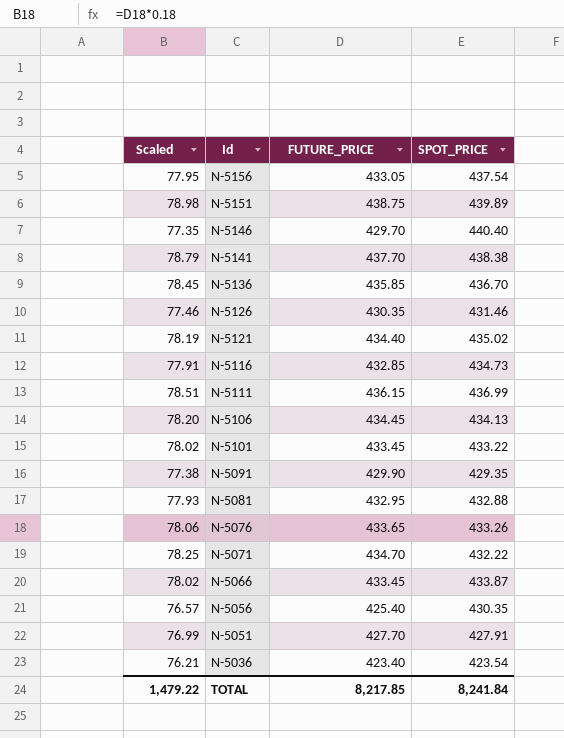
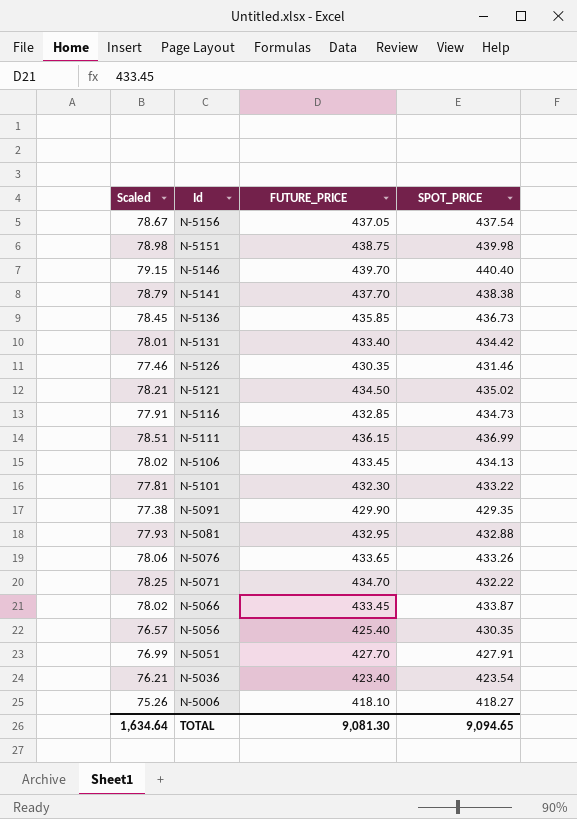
N-5156 | Scaled: 77.95 -> 78.67
N-5156 | FUTURE_PRICE: 433.05 -> 437.05
N-5151 | SPOT_PRICE: 439.89 -> 439.98
N-5146 | Scaled: 77.35 -> 79.15
N-5146 | FUTURE_PRICE: 429.70 -> 439.70
N-5136 | SPOT_PRICE: 436.70 -> 436.73
row N-5131: none -> 78.01 | 433.40 | 434.42
N-5121 | Scaled: 78.19 -> 78.21
N-5121 | FUTURE_PRICE: 434.40 -> 434.50
N-5106 | Scaled: 78.20 -> 78.02
N-5106 | FUTURE_PRICE: 434.45 -> 433.45
N-5101 | Scaled: 78.02 -> 77.81
N-5101 | FUTURE_PRICE: 433.45 -> 432.30
row N-5006: none -> 75.26 | 418.10 | 418.27
TOTAL | Scaled: 1,479.22 -> 1,634.64
TOTAL | FUTURE_PRICE: 8,217.85 -> 9,081.30
TOTAL | SPOT_PRICE: 8,241.84 -> 9,094.65

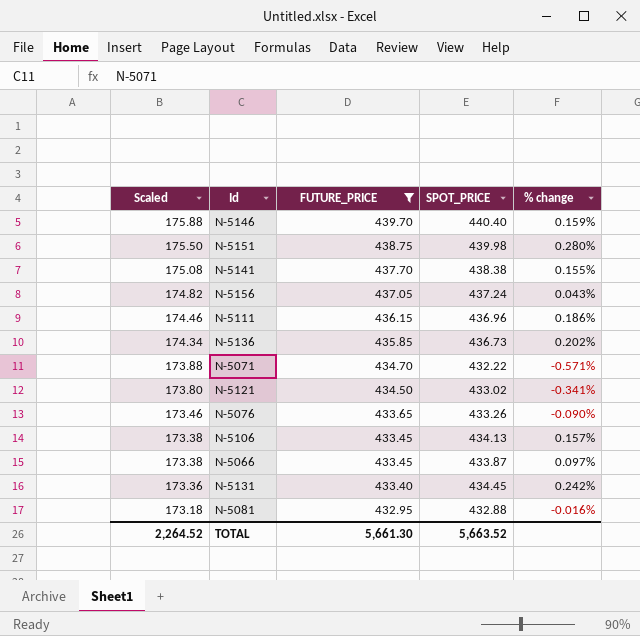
filter: none -> FUTURE_PRICE >= 432.95
row order: Id descending -> Scaled descending
column Scaled | formula: [FUTURE_PRICE] * 0.18 -> [FUTURE_PRICE] * 0.4
column % change | formula: none -> ([SPOT_PRICE] - [FUTURE_PRICE]) / [FUTURE_PRICE]
N-5156 | SPOT_PRICE: 437.54 -> 437.24
N-5111 | SPOT_PRICE: 436.99 -> 436.96
N-5121 | SPOT_PRICE: 435.02 -> 433.02
N-5131 | SPOT_PRICE: 434.42 -> 434.45
TOTAL | Scaled: 1,634.64 -> 2,264.52
TOTAL | FUTURE_PRICE: 9,081.30 -> 5,661.30
TOTAL | SPOT_PRICE: 9,094.65 -> 5,663.52

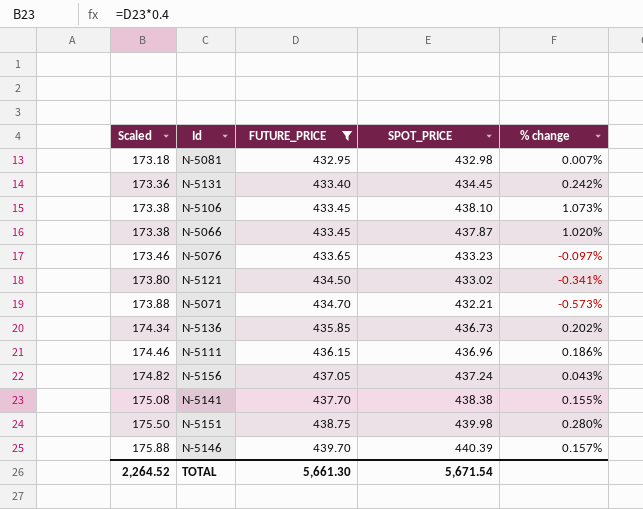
row order: Scaled descending -> Scaled ascending
N-5081 | SPOT_PRICE: 432.88 -> 432.98
N-5081 | % change: -0.016% -> 0.007%
N-5106 | SPOT_PRICE: 434.13 -> 438.10
N-5106 | % change: 0.157% -> 1.073%
N-5066 | SPOT_PRICE: 433.87 -> 437.87
N-5066 | % change: 0.097% -> 1.020%
N-5076 | SPOT_PRICE: 433.26 -> 433.23
N-5076 | % change: -0.090% -> -0.097%
N-5071 | SPOT_PRICE: 432.22 -> 432.21
N-5071 | % change: -0.571% -> -0.573%
N-5146 | SPOT_PRICE: 440.40 -> 440.39
N-5146 | % change: 0.159% -> 0.157%
TOTAL | SPOT_PRICE: 5,663.52 -> 5,671.54

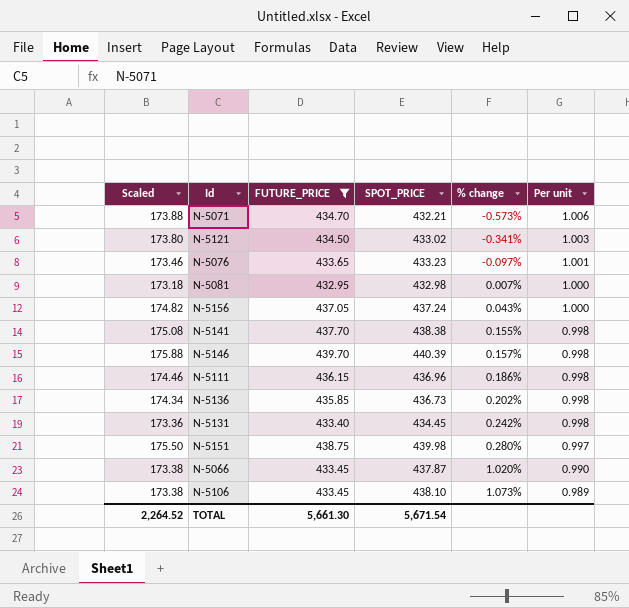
row order: Scaled ascending -> % change ascending
column Per unit | formula: none -> [FUTURE_PRICE] / [SPOT_PRICE]

